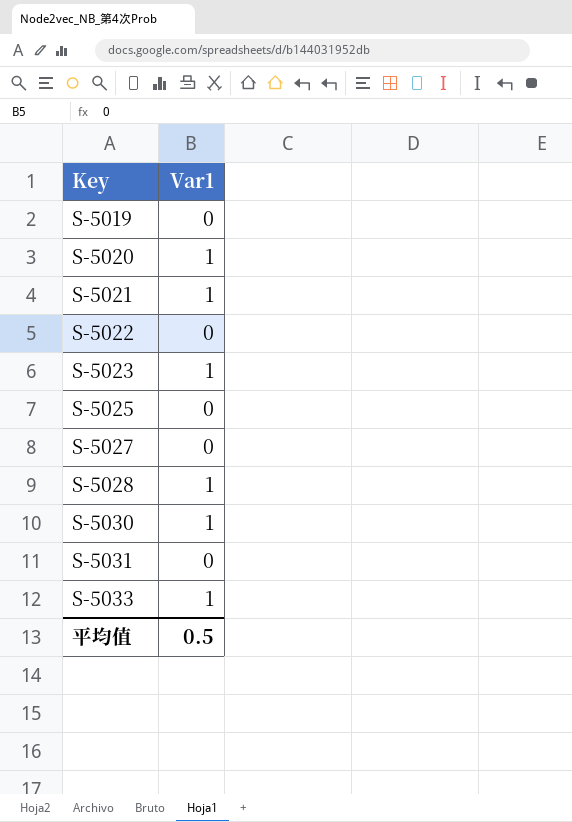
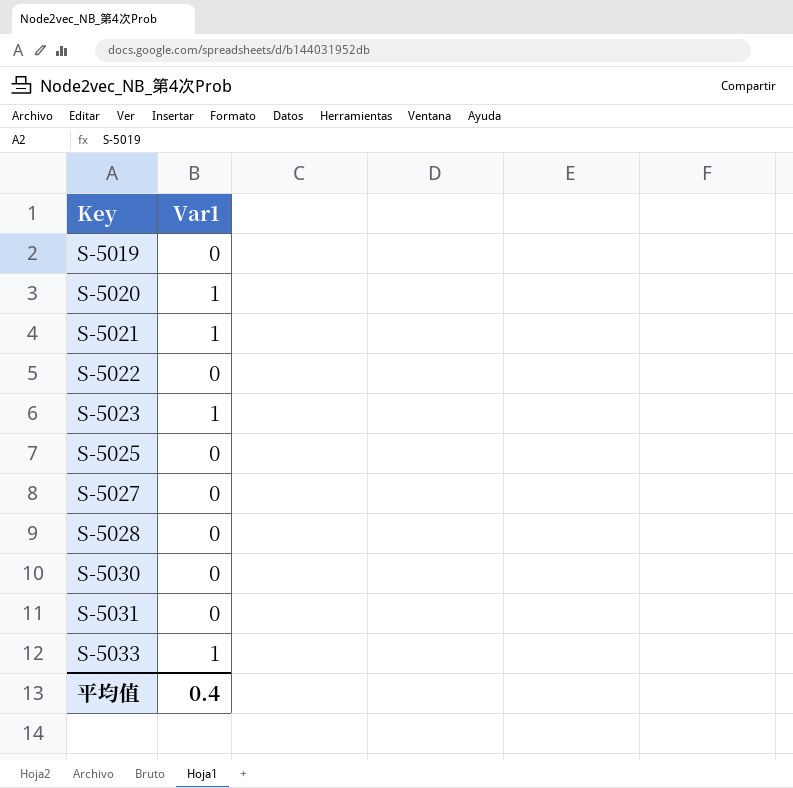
S-5028 | Var1: 1 -> 0
S-5030 | Var1: 1 -> 0
平均值 | Var1: 0.5 -> 0.4

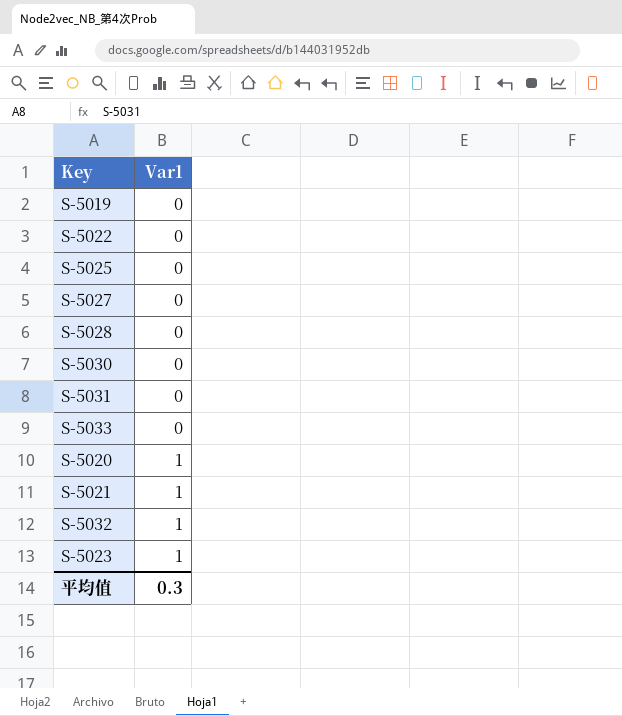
row order: Key ascending -> Var1 ascending
S-5033 | Var1: 1 -> 0
row S-5032: none -> 1
平均值 | Var1: 0.4 -> 0.3

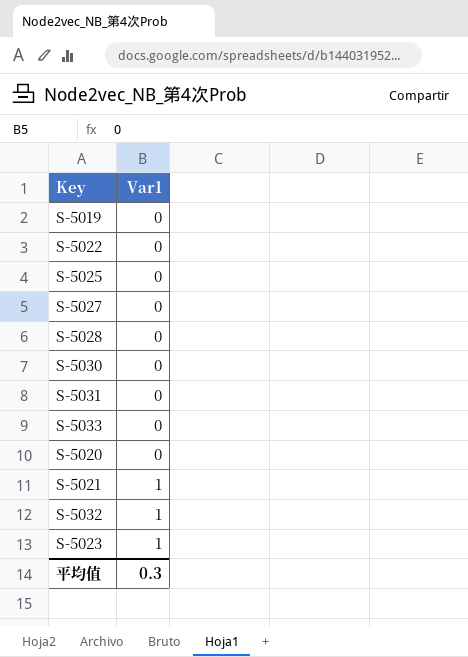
S-5020 | Var1: 1 -> 0

